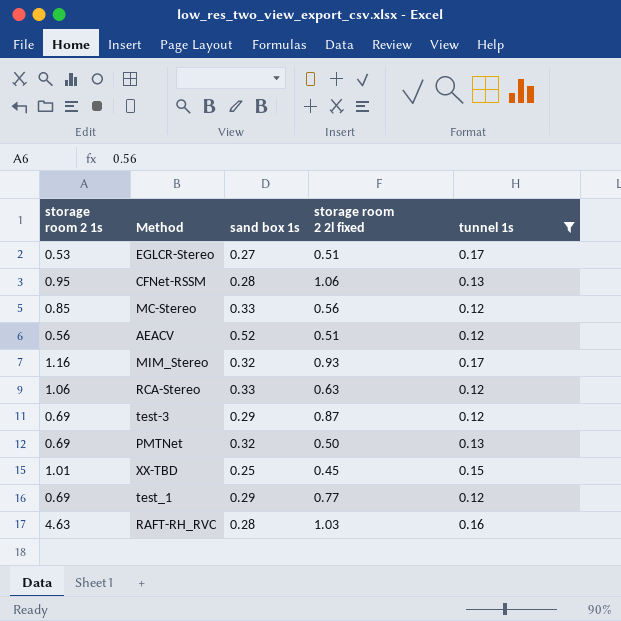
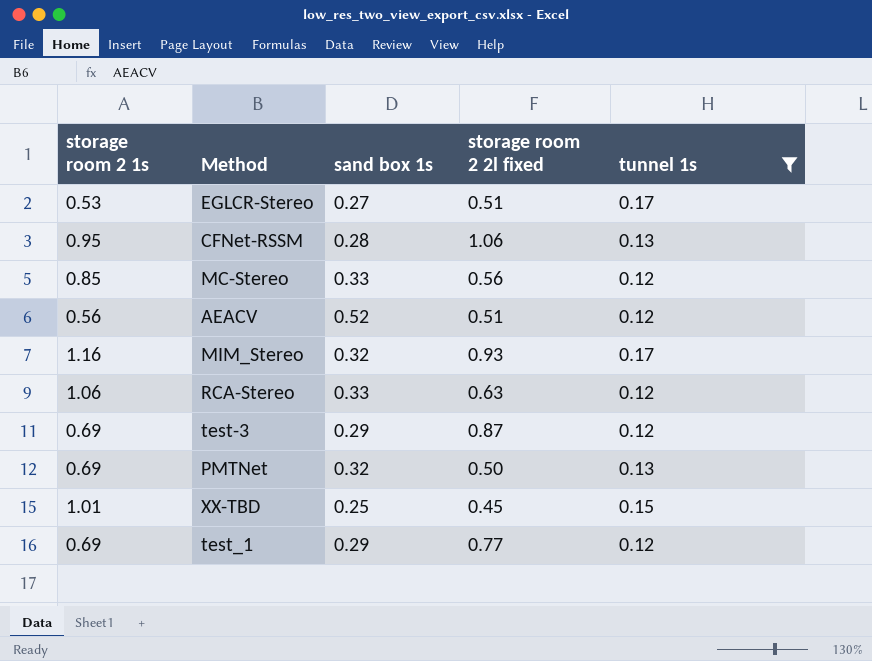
row RAFT-RH_RVC: 4.63 | 0.28 | 1.03 | 0.16 -> none

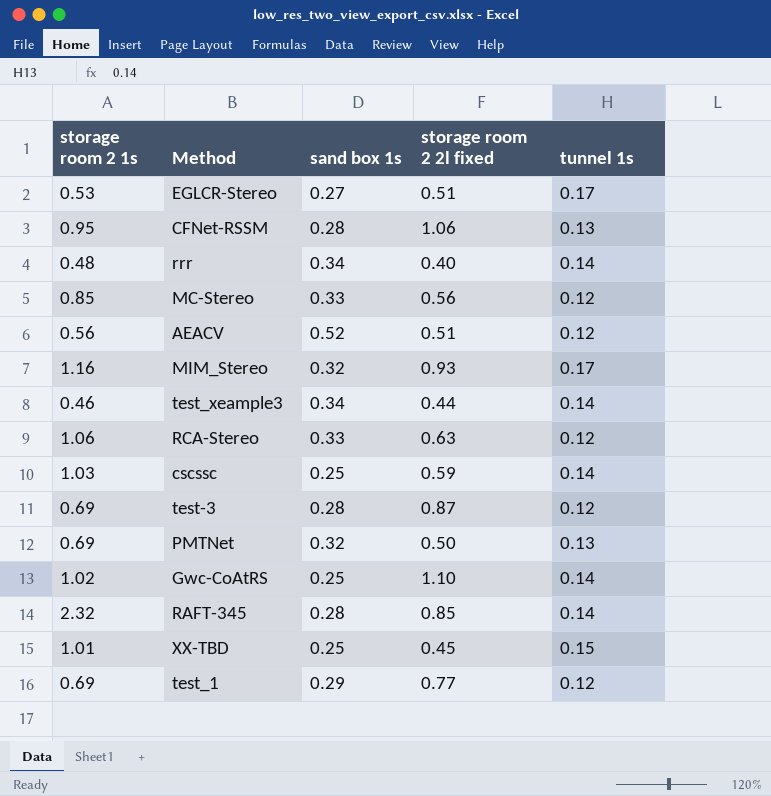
filter: tunnel 1s != 0.14 -> none
test-3 | sand box 1s: 0.29 -> 0.28

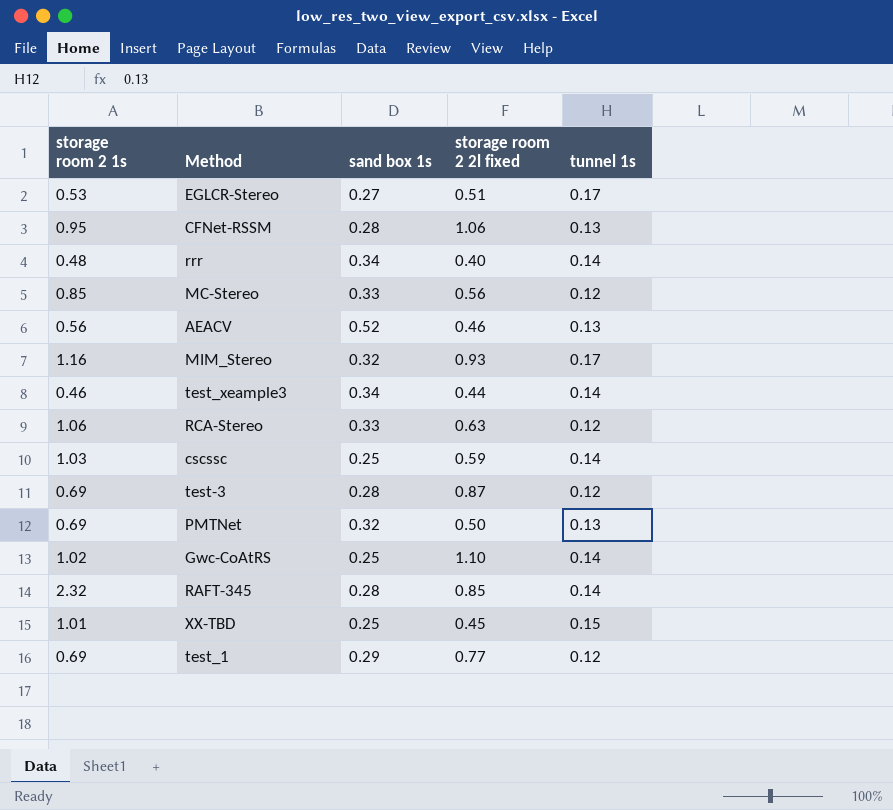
AEACV | storage room 2 2l fixed: 0.51 -> 0.46
AEACV | tunnel 1s: 0.12 -> 0.13

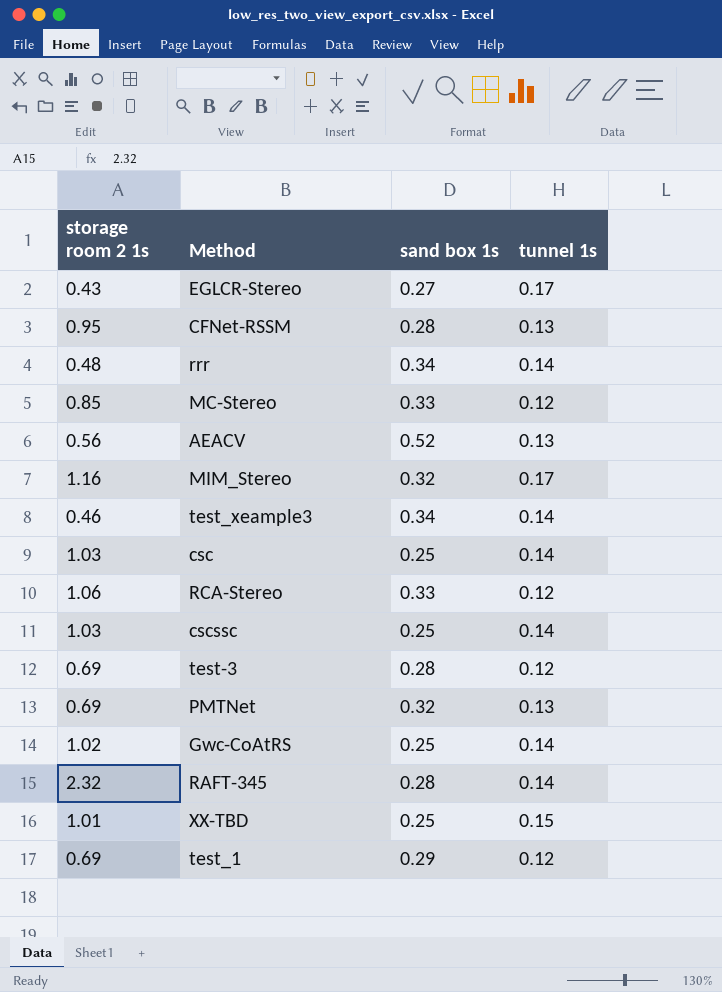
column storage room 2 2l fixed | position: 4 -> none
EGLCR-Stereo | storage room 2 1s: 0.53 -> 0.43
row csc: none -> 1.03 | 0.25 | 0.14

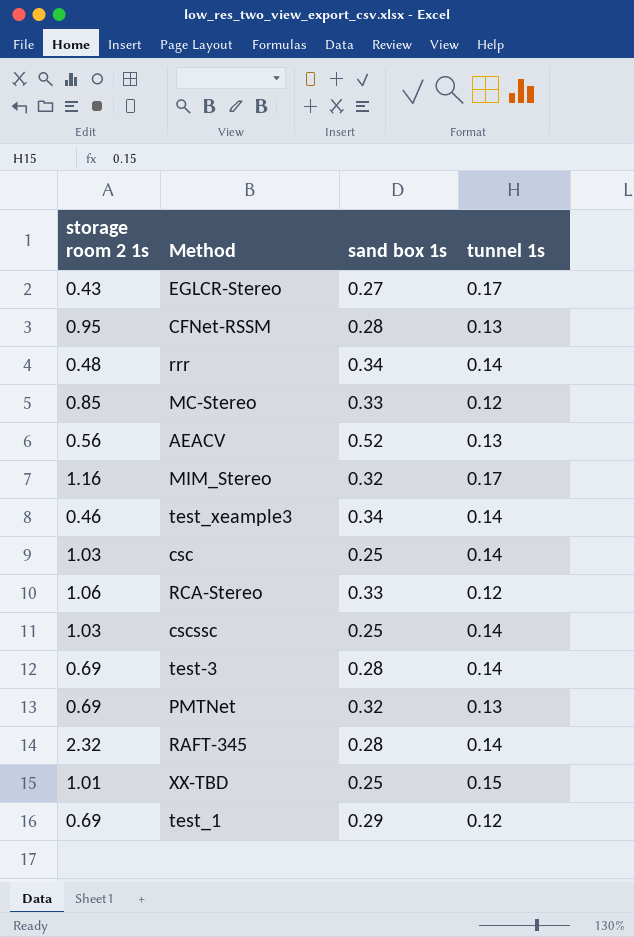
row Gwc-CoAtRS: 1.02 | 0.25 | 0.14 -> none
test-3 | tunnel 1s: 0.12 -> 0.14

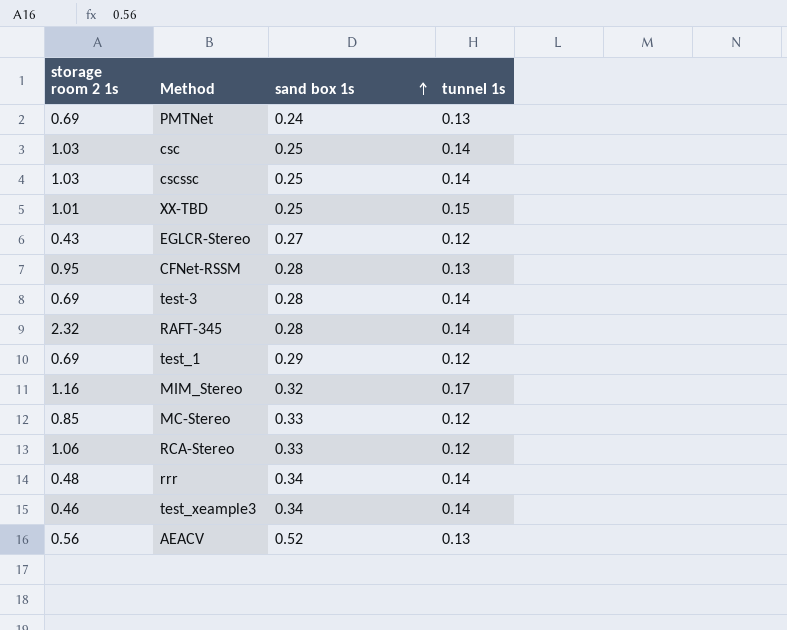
row order: none -> sand box 1s ascending
PMTNet | sand box 1s: 0.32 -> 0.24
EGLCR-Stereo | tunnel 1s: 0.17 -> 0.12

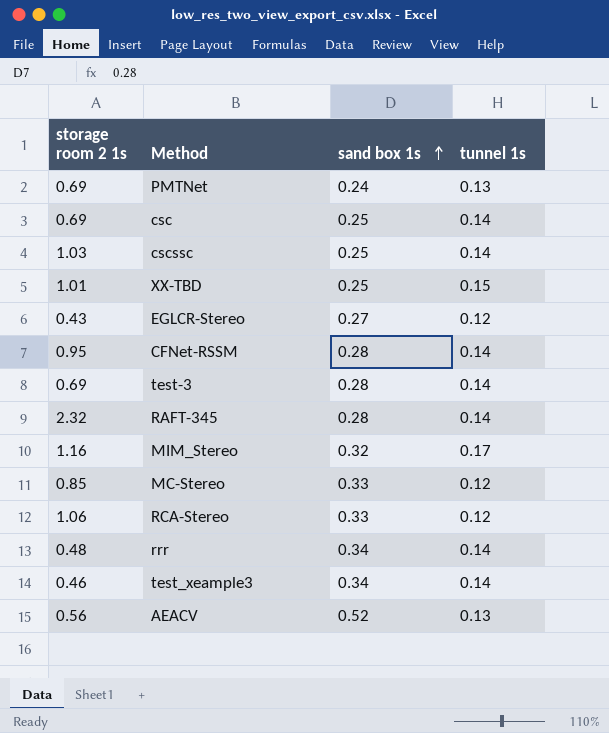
row test_1: 0.69 | 0.29 | 0.12 -> none
csc | storage room 2 1s: 1.03 -> 0.69
CFNet-RSSM | tunnel 1s: 0.13 -> 0.14

